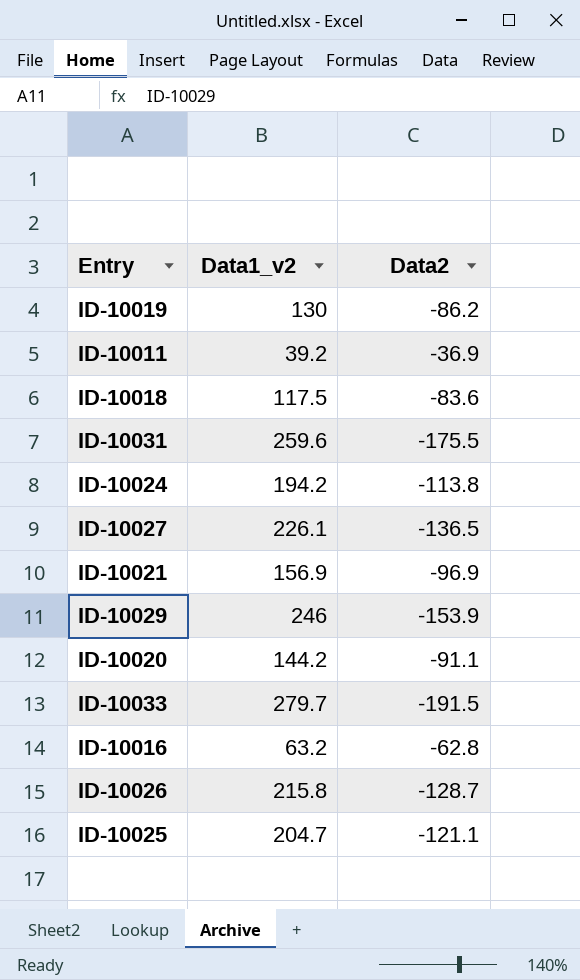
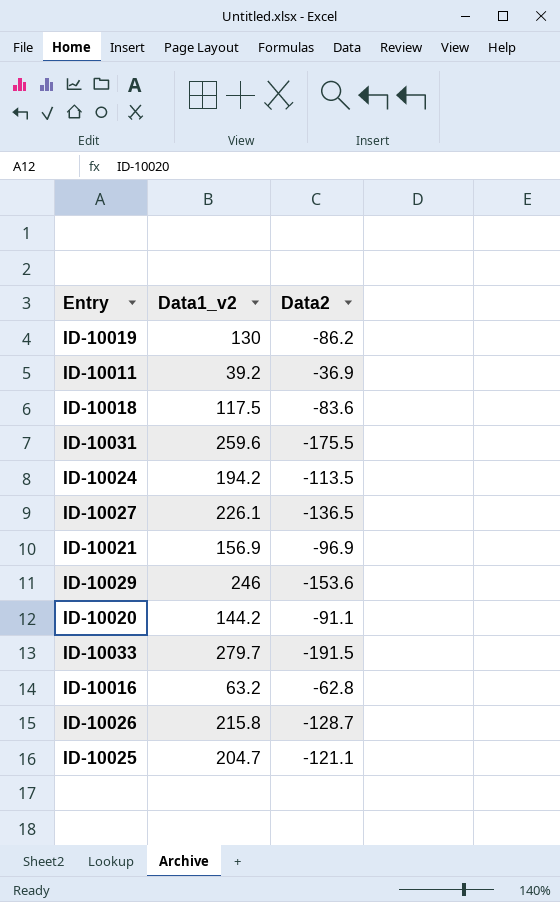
ID-10024 | Data2: -113.8 -> -113.5
ID-10029 | Data2: -153.9 -> -153.6

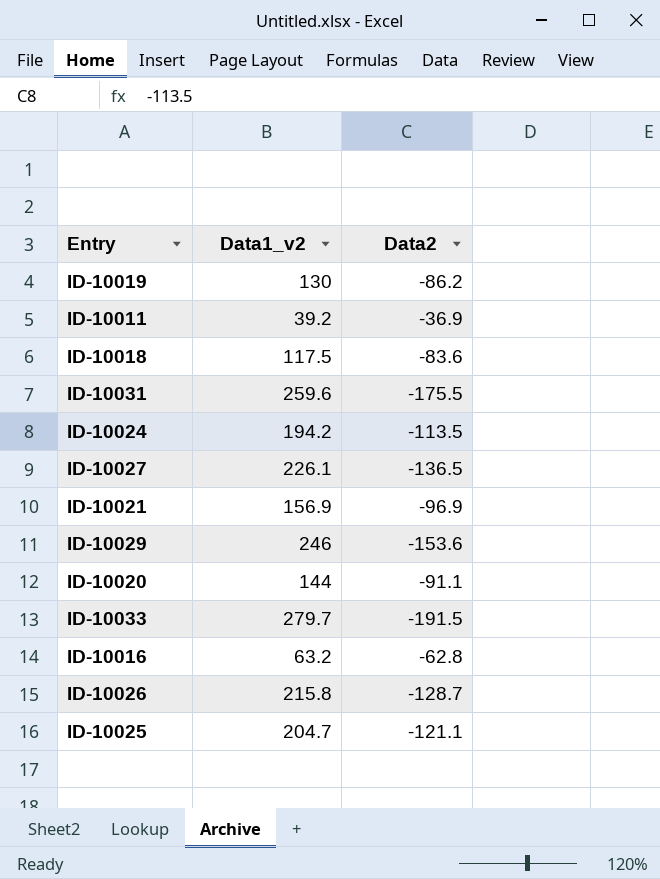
ID-10020 | Data1_v2: 144.2 -> 144

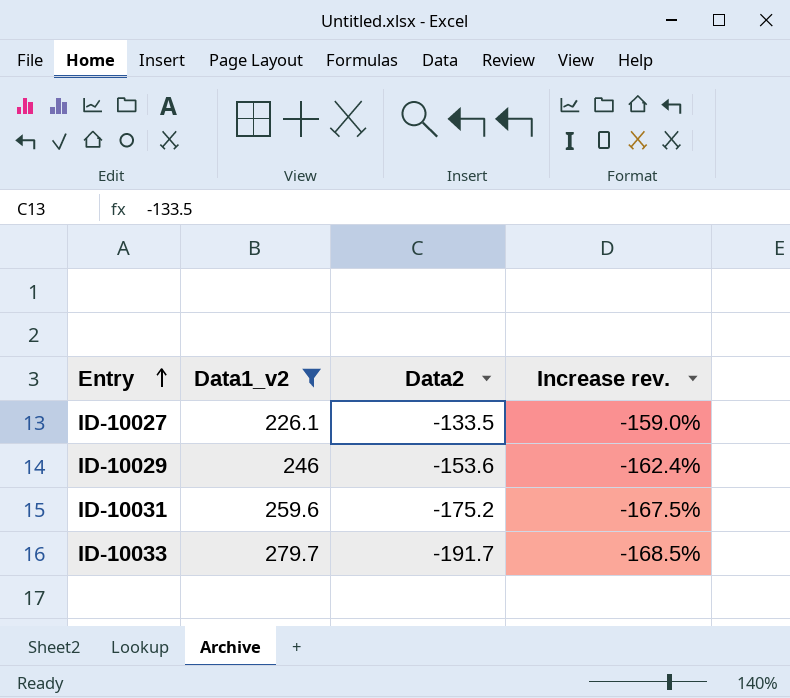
filter: none -> Data1_v2 >= 226.1
row order: none -> Entry ascending
column Increase rev. | formula: none -> ([Data2] - [Data1_v2]) / [Data1_v2]
ID-10027 | Data2: -136.5 -> -133.5
ID-10031 | Data2: -175.5 -> -175.2
ID-10033 | Data2: -191.5 -> -191.7

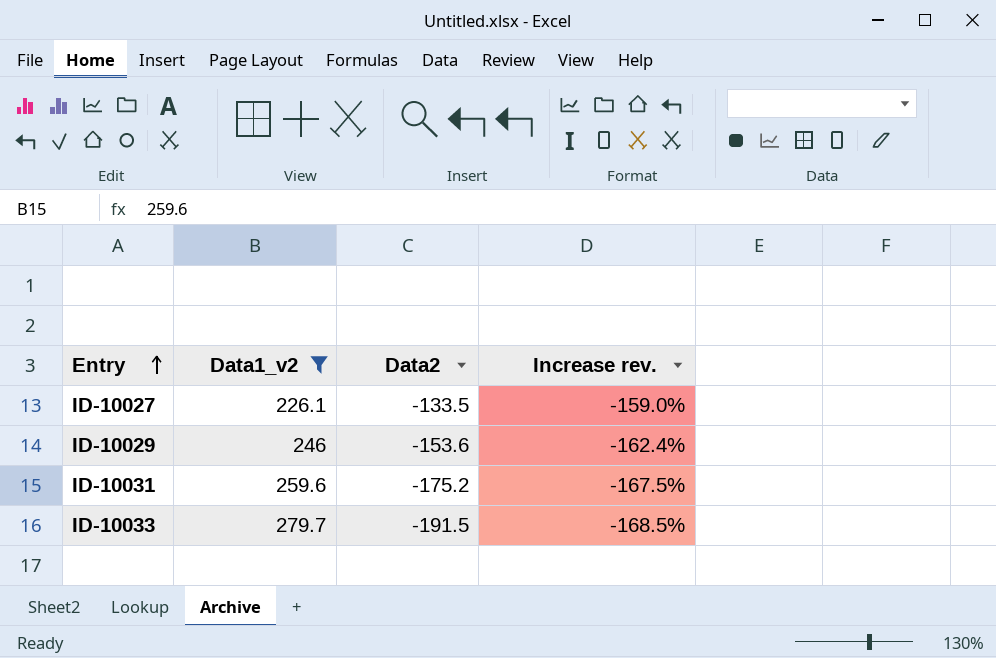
ID-10033 | Data2: -191.7 -> -191.5

